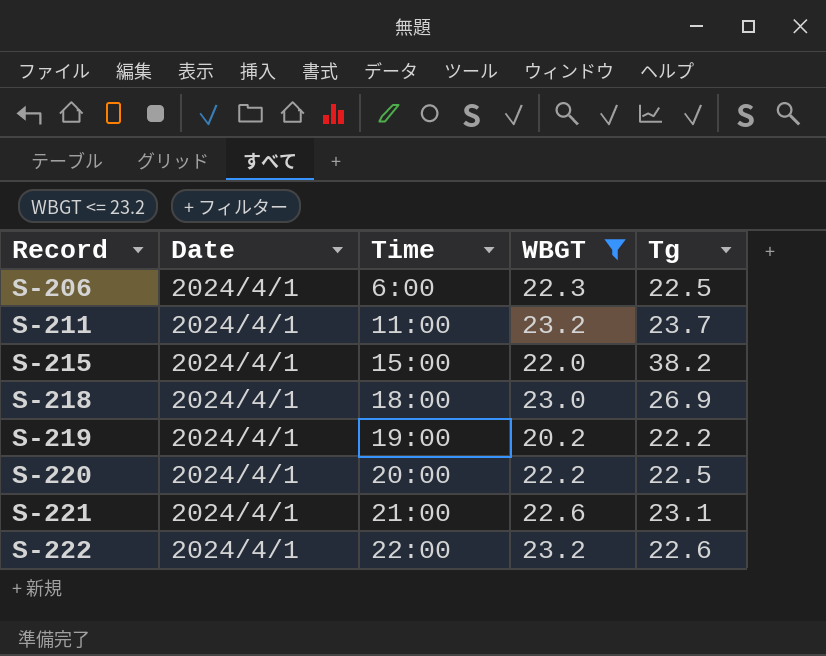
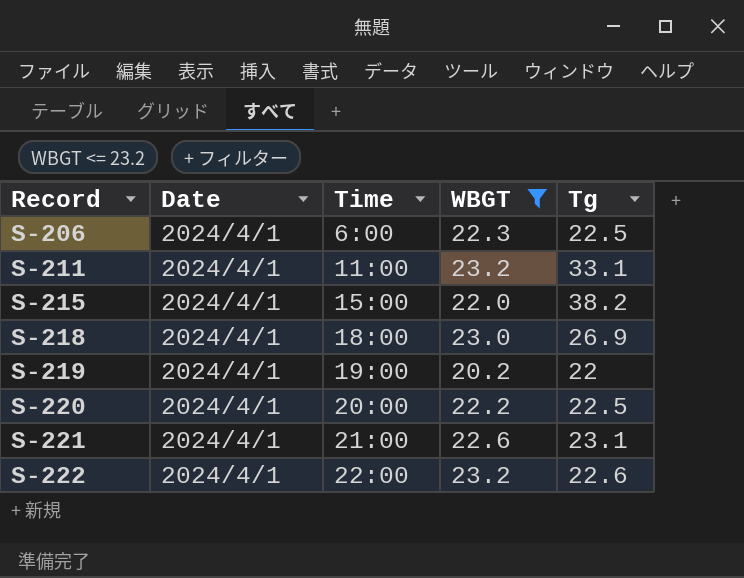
S-211 | Tg: 23.7 -> 33.1
S-219 | Tg: 22.2 -> 22

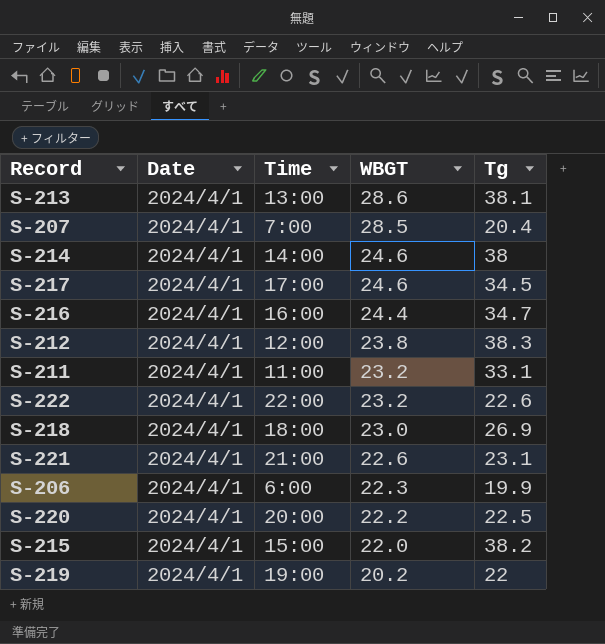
filter: WBGT <= 23.2 -> none
row order: Record ascending -> WBGT descending
S-206 | Tg: 22.5 -> 19.9

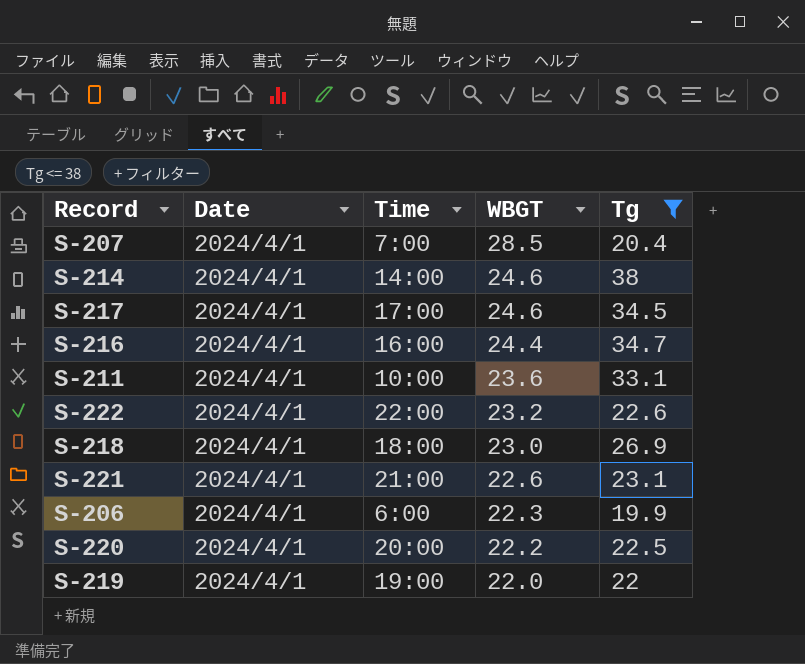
filter: none -> Tg <= 38
S-211 | Time: 11:00 -> 10:00
S-211 | WBGT: 23.2 -> 23.6
S-219 | WBGT: 20.2 -> 22.0

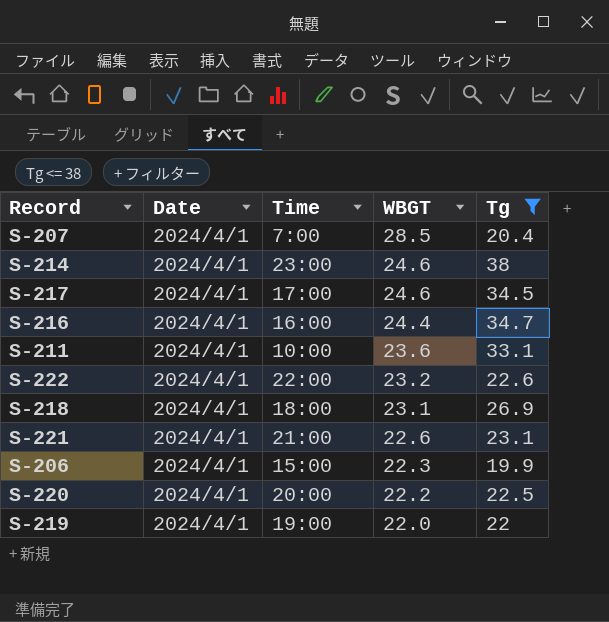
S-214 | Time: 14:00 -> 23:00
S-218 | WBGT: 23.0 -> 23.1
S-206 | Time: 6:00 -> 15:00

